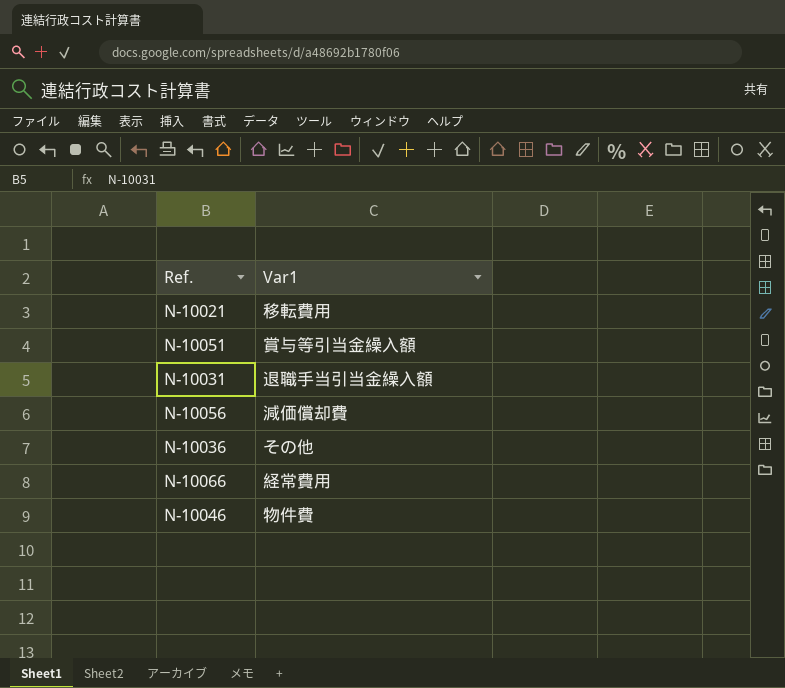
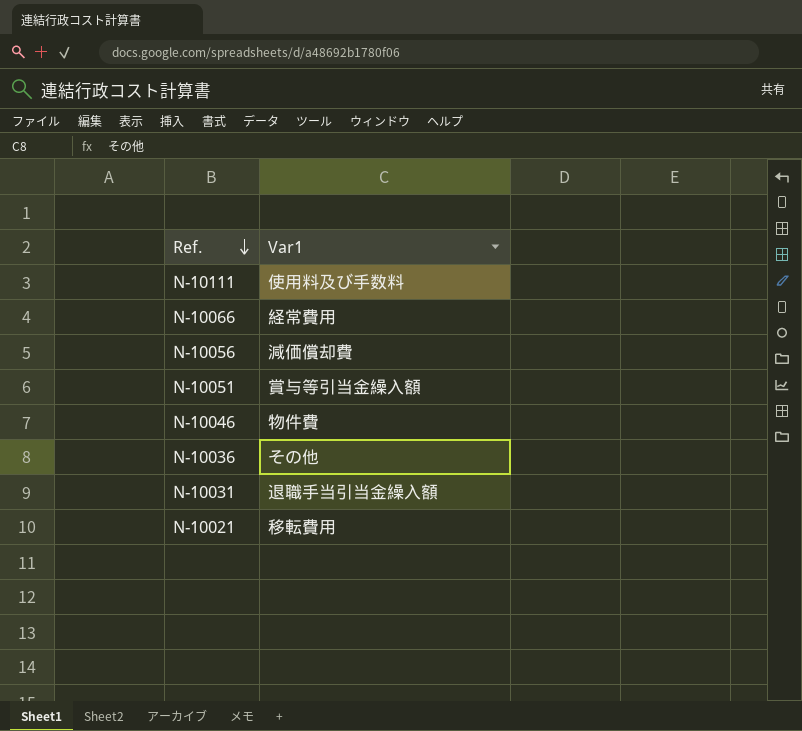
row order: none -> Ref. descending
row N-10111: none -> 使用料及び手数料

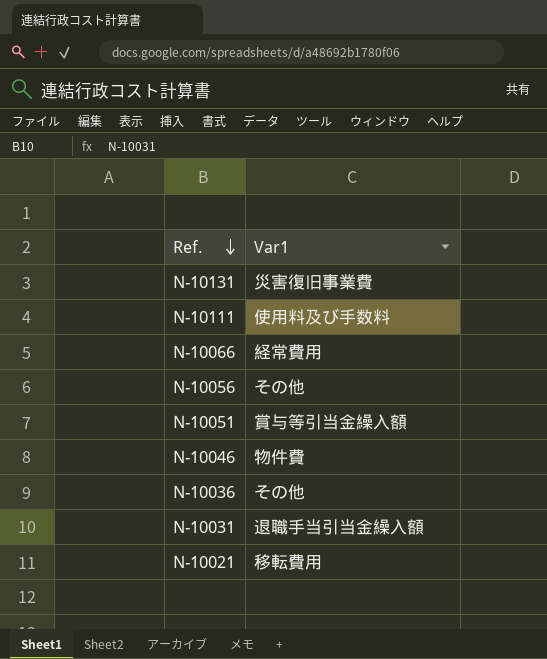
row N-10131: none -> 災害復旧事業費
N-10056 | Var1: 減価償却費 -> その他

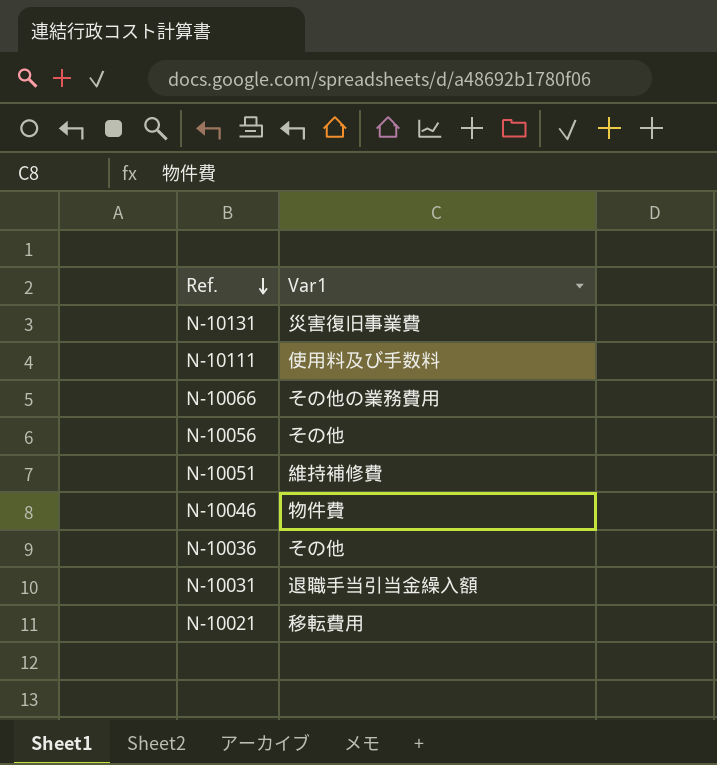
N-10066 | Var1: 経常費用 -> その他の業務費用
N-10051 | Var1: 賞与等引当金繰入額 -> 維持補修費

